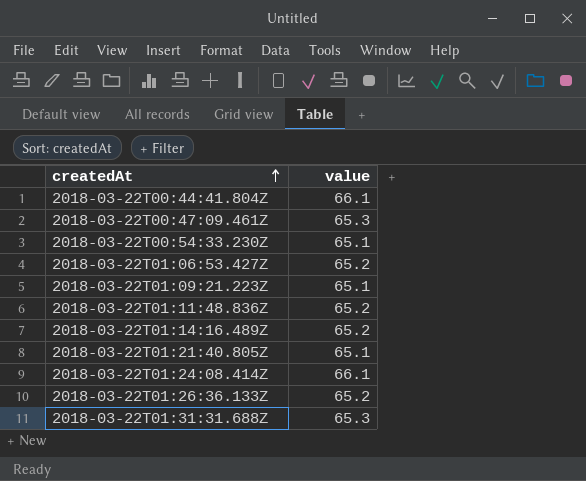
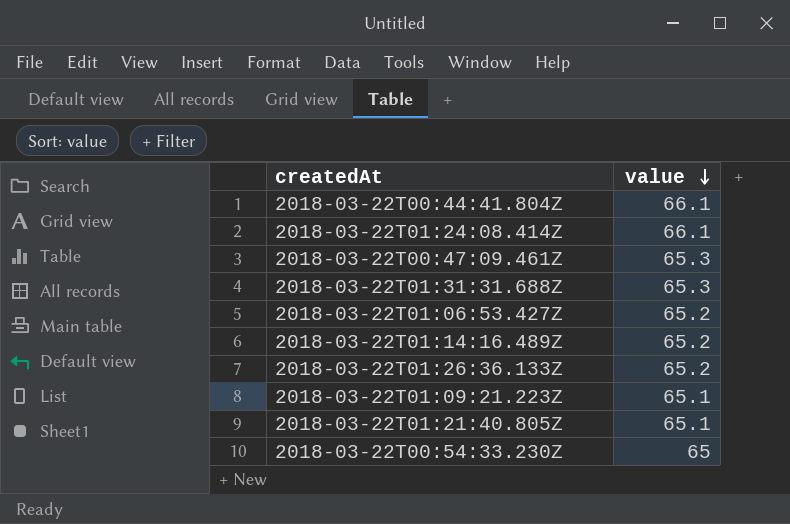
row order: createdAt ascending -> value descending
row 2018-03-22T01:11:48.836Z: 65.2 -> none
2018-03-22T00:54:33.230Z | value: 65.1 -> 65

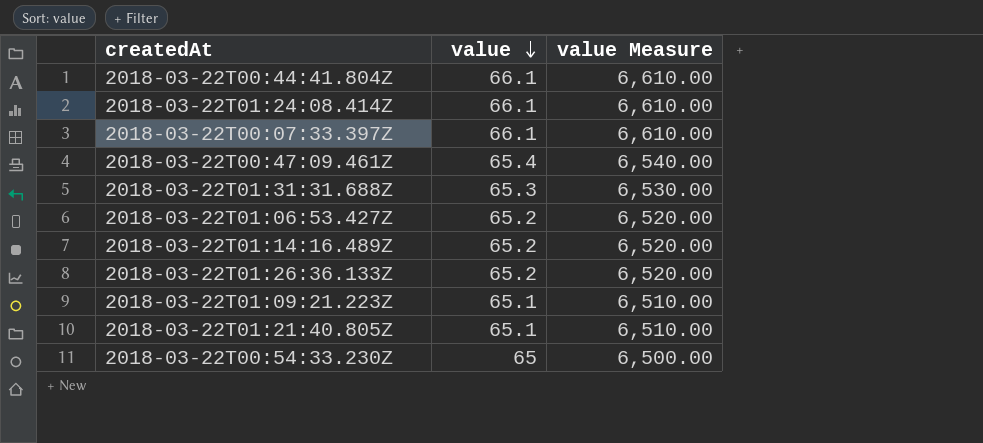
column value Measure | formula: none -> [value] * 100
row 2018-03-22T00:07:33.397Z: none -> 66.1 | 6,610.00
2018-03-22T00:47:09.461Z | value: 65.3 -> 65.4

